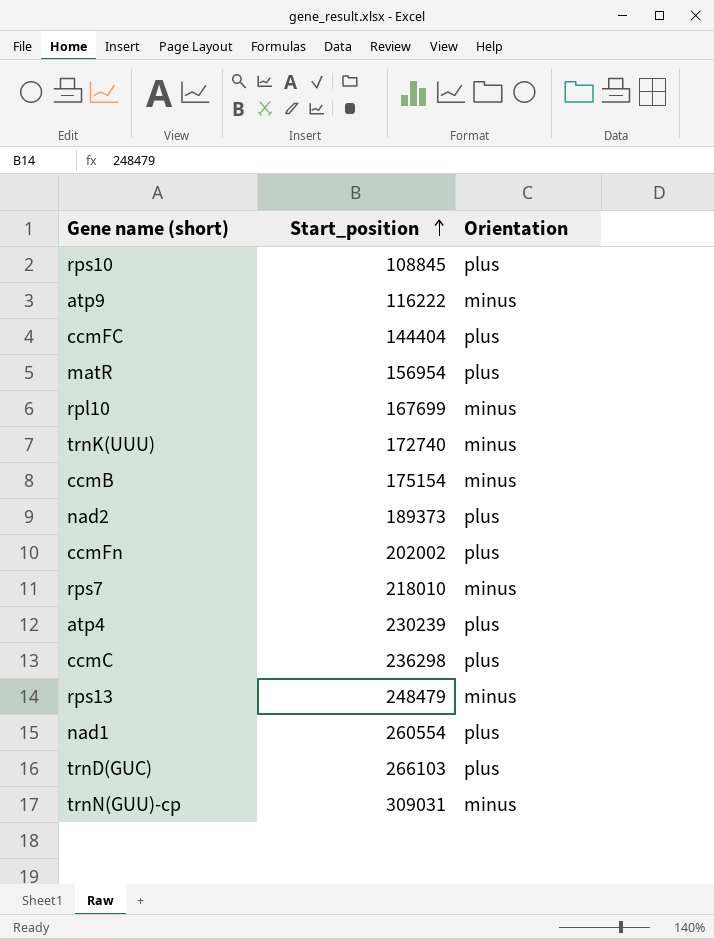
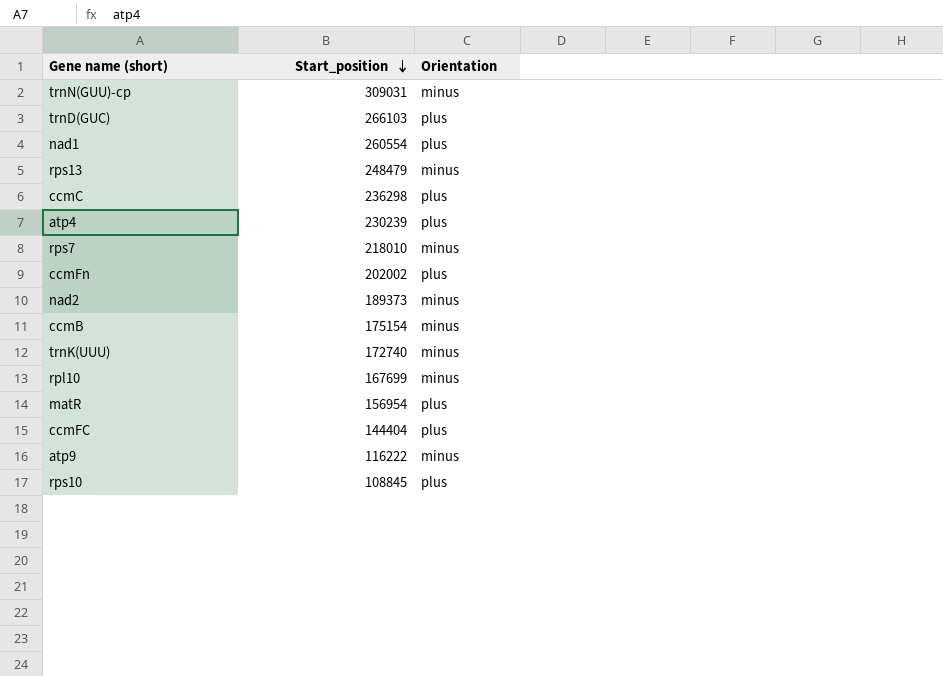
row order: Start_position ascending -> Start_position descending
nad2 | Orientation: plus -> minus

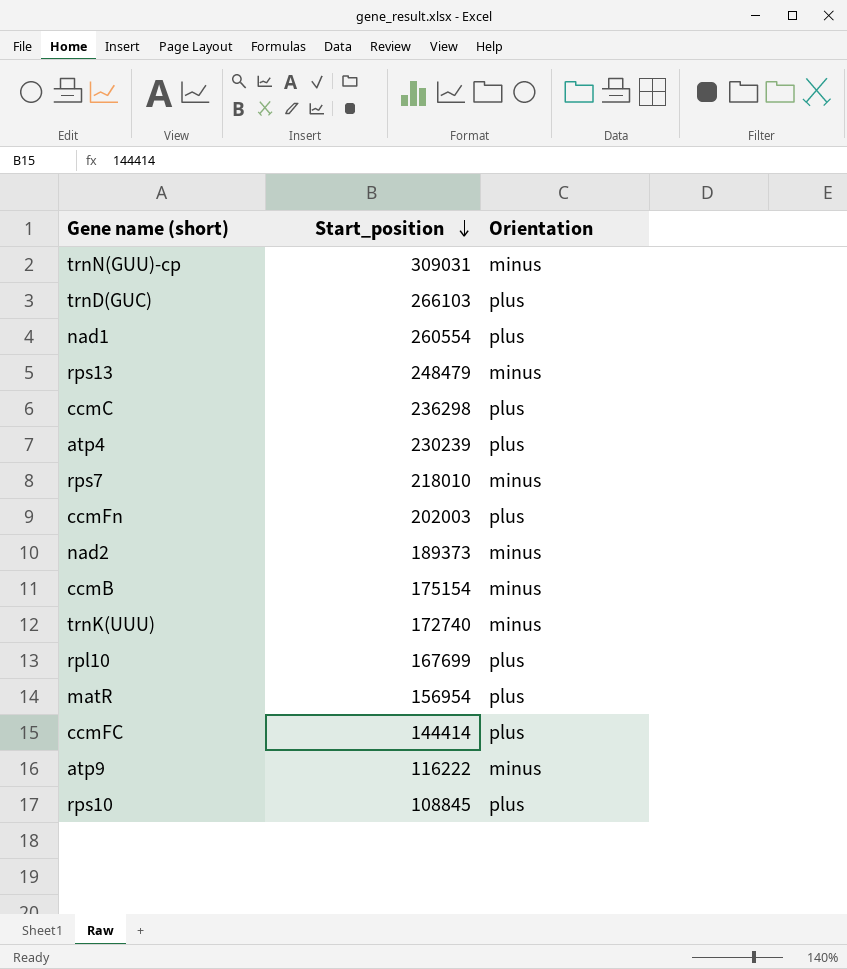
ccmFn | Start_position: 202002 -> 202003
rpl10 | Orientation: minus -> plus
ccmFC | Start_position: 144404 -> 144414

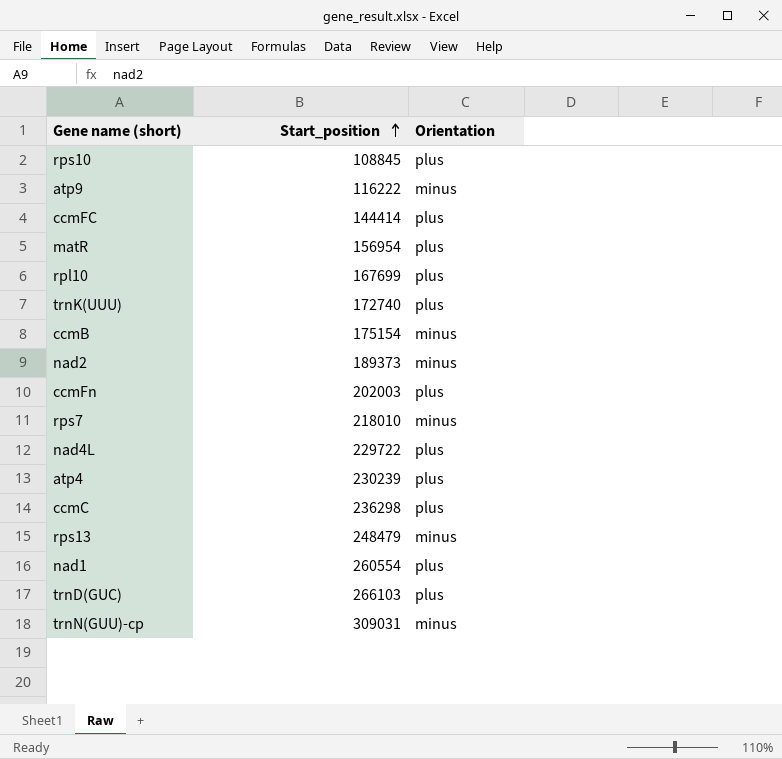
row order: Start_position descending -> Start_position ascending
trnK(UUU) | Orientation: minus -> plus
row nad4L: none -> 229722 | plus

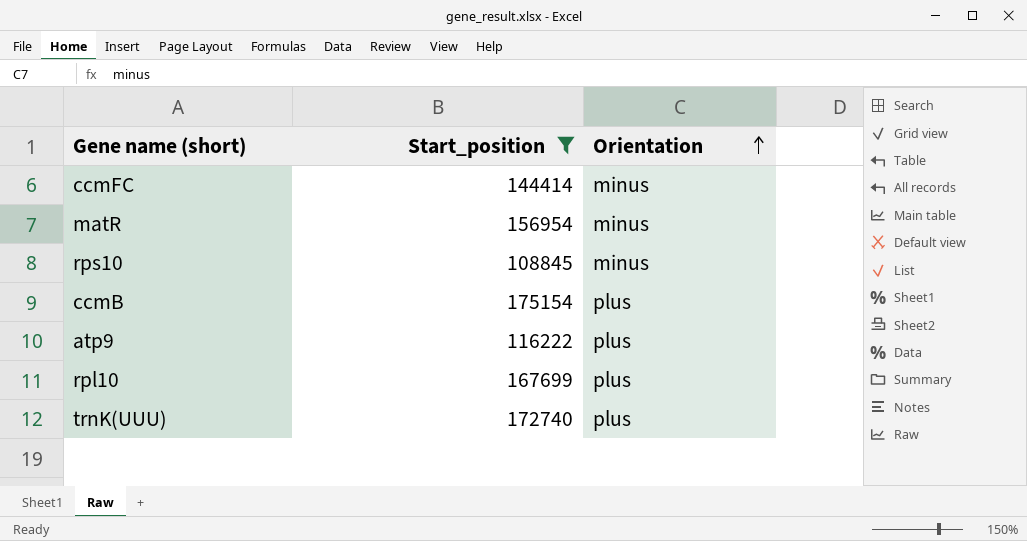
filter: none -> Start_position <= 175154
row order: Start_position ascending -> Orientation ascending
ccmFC | Orientation: plus -> minus
matR | Orientation: plus -> minus
rps10 | Orientation: plus -> minus
ccmB | Orientation: minus -> plus
atp9 | Orientation: minus -> plus

